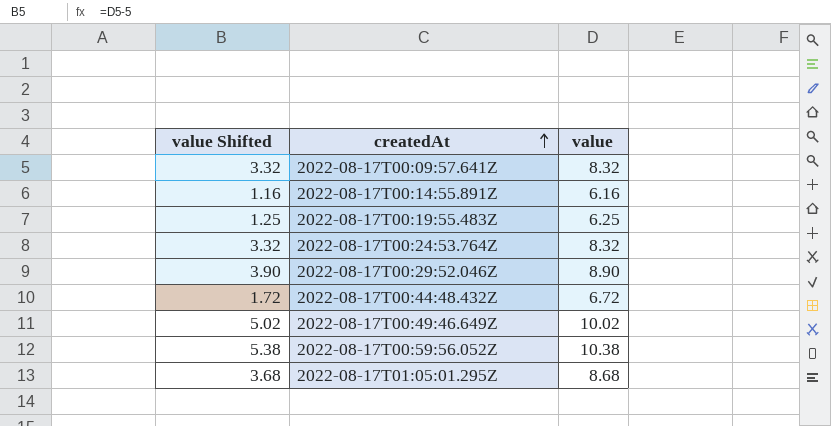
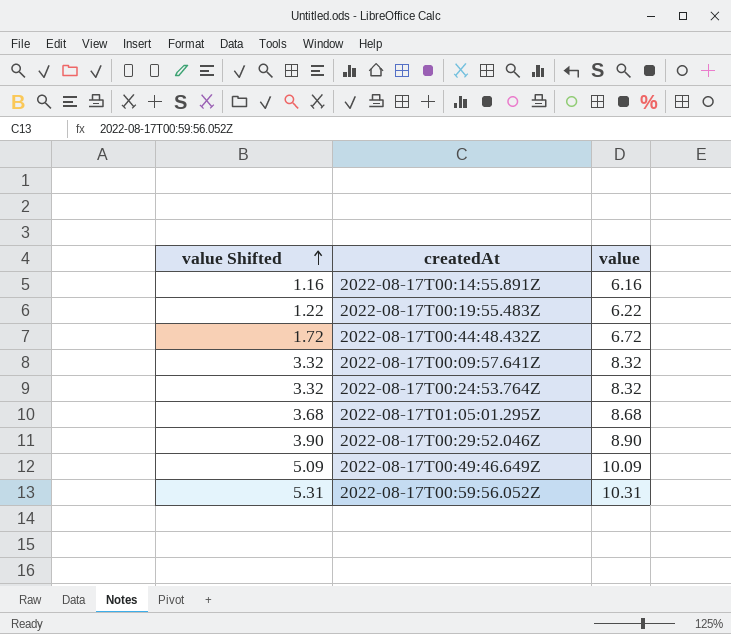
row order: createdAt ascending -> value Shifted ascending
2022-08-17T00:19:55.483Z | value Shifted: 1.25 -> 1.22
2022-08-17T00:19:55.483Z | value: 6.25 -> 6.22
2022-08-17T00:49:46.649Z | value Shifted: 5.02 -> 5.09
2022-08-17T00:49:46.649Z | value: 10.02 -> 10.09
2022-08-17T00:59:56.052Z | value Shifted: 5.38 -> 5.31
2022-08-17T00:59:56.052Z | value: 10.38 -> 10.31

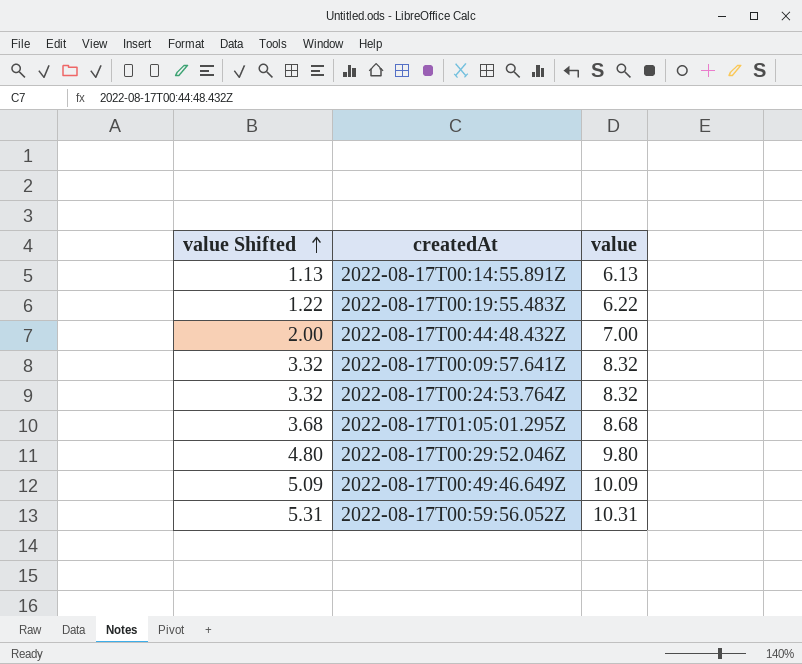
2022-08-17T00:14:55.891Z | value Shifted: 1.16 -> 1.13
2022-08-17T00:14:55.891Z | value: 6.16 -> 6.13
2022-08-17T00:44:48.432Z | value Shifted: 1.72 -> 2.00
2022-08-17T00:44:48.432Z | value: 6.72 -> 7.00
2022-08-17T00:29:52.046Z | value Shifted: 3.90 -> 4.80
2022-08-17T00:29:52.046Z | value: 8.90 -> 9.80

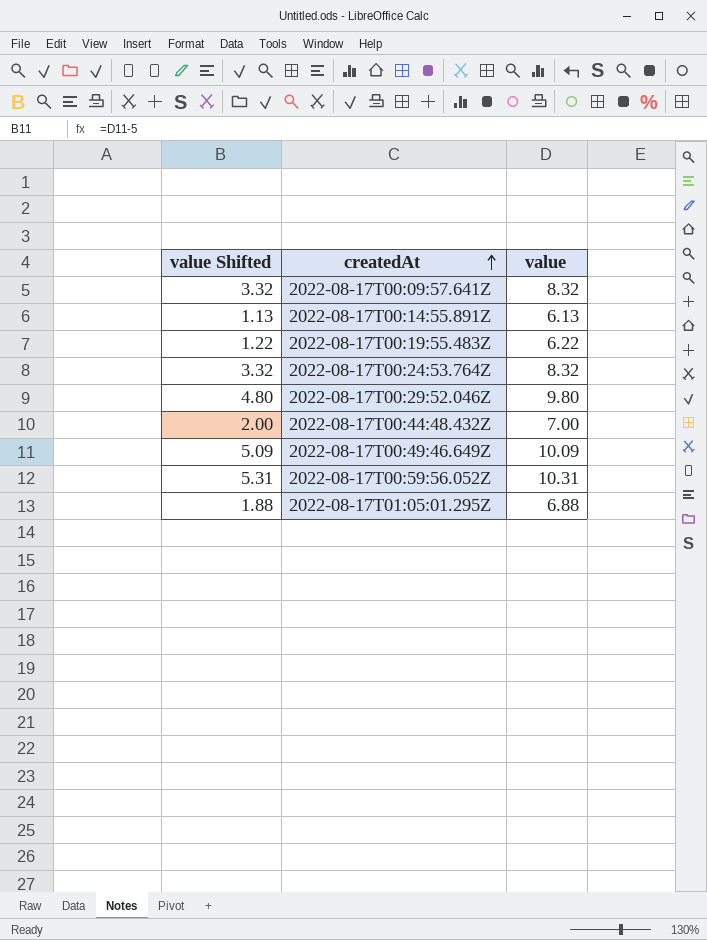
row order: value Shifted ascending -> createdAt ascending
2022-08-17T01:05:01.295Z | value Shifted: 3.68 -> 1.88
2022-08-17T01:05:01.295Z | value: 8.68 -> 6.88

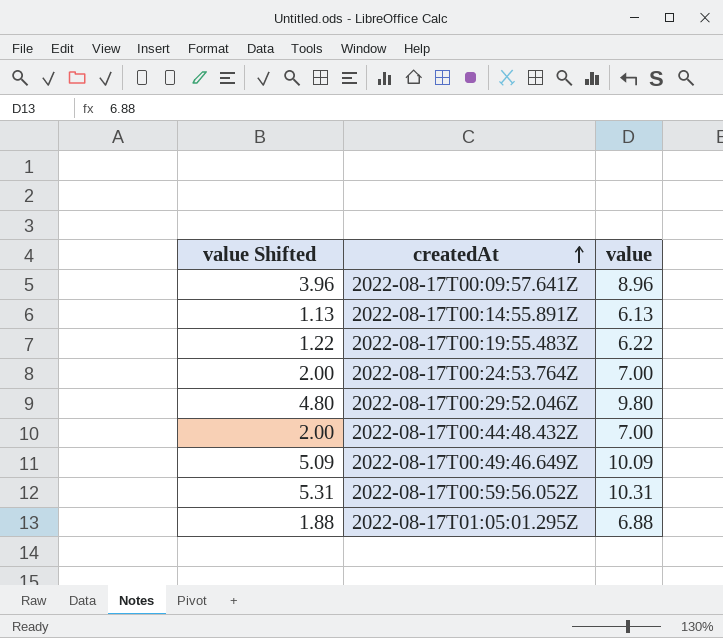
2022-08-17T00:09:57.641Z | value Shifted: 3.32 -> 3.96
2022-08-17T00:09:57.641Z | value: 8.32 -> 8.96
2022-08-17T00:24:53.764Z | value Shifted: 3.32 -> 2.00
2022-08-17T00:24:53.764Z | value: 8.32 -> 7.00

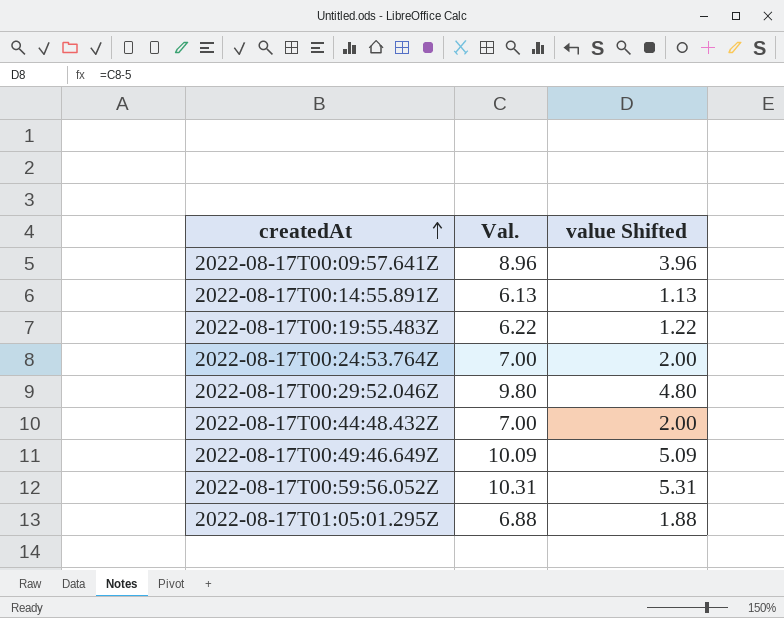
column name: value -> Val.
column value Shifted | position: 1 -> 3

